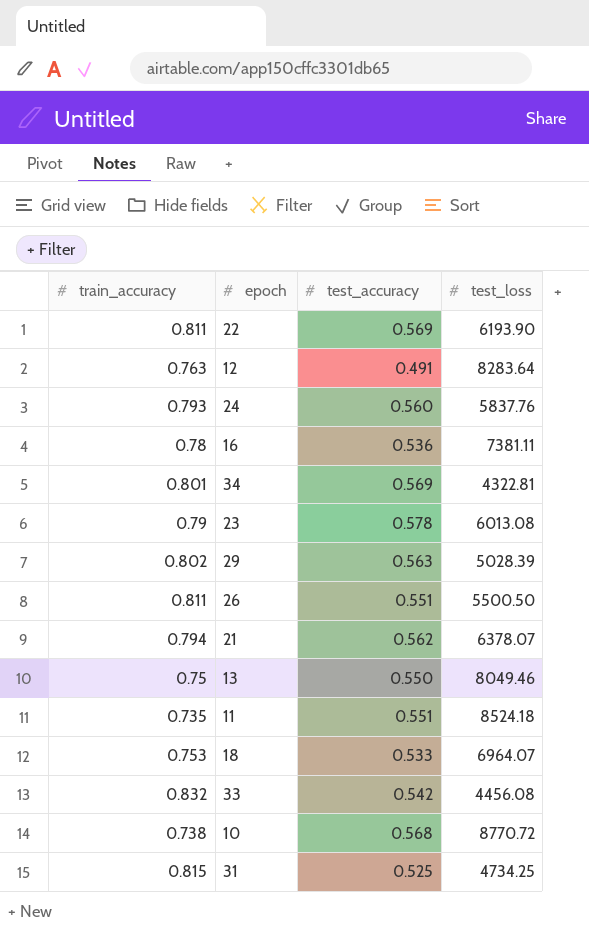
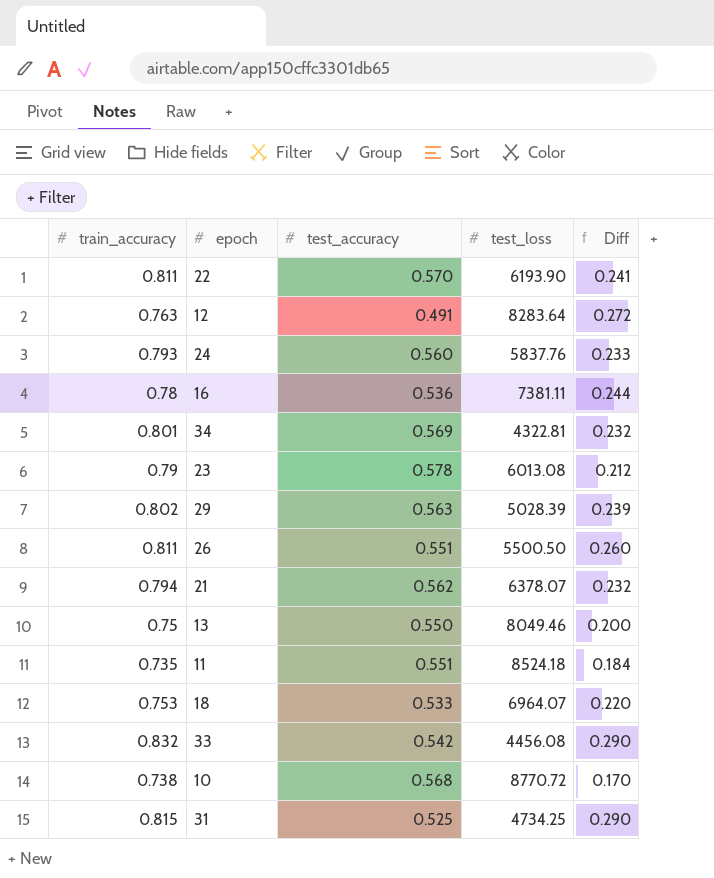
column Diff | formula: none -> [train_accuracy] - [test_accuracy]
22 | test_accuracy: 0.569 -> 0.570

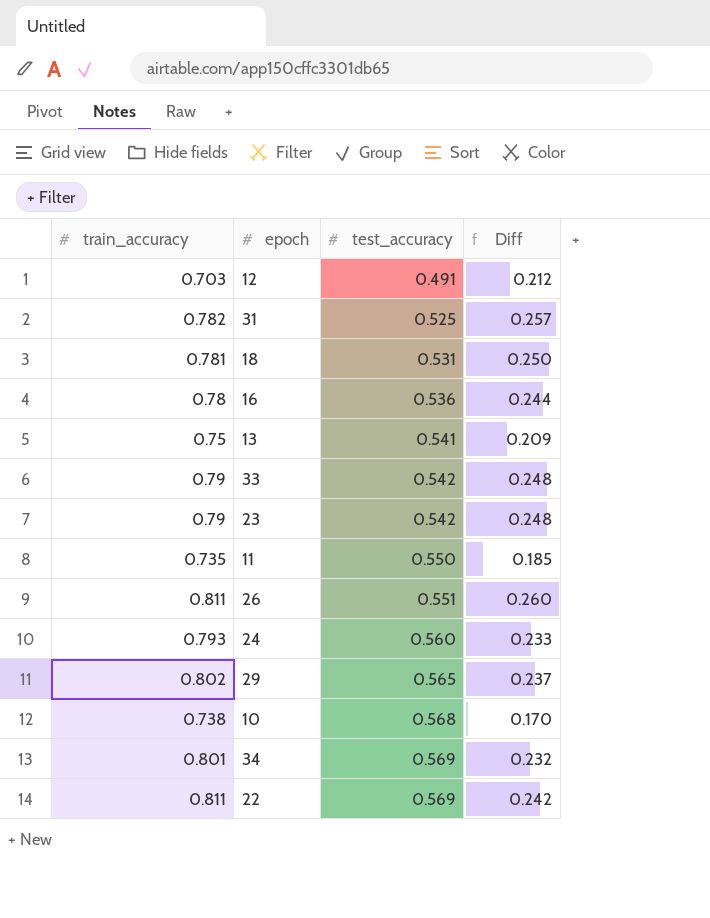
row order: none -> test_accuracy ascending
column test_loss | position: 4 -> none
row 21: 0.794 | 0.562 | 6378.07 | 0.232 -> none
12 | train_accuracy: 0.763 -> 0.703
12 | Diff: 0.272 -> 0.212
31 | train_accuracy: 0.815 -> 0.782
31 | Diff: 0.290 -> 0.257
18 | train_accuracy: 0.753 -> 0.781
18 | test_accuracy: 0.533 -> 0.531
18 | Diff: 0.220 -> 0.250
13 | test_accuracy: 0.550 -> 0.541
13 | Diff: 0.200 -> 0.209
33 | train_accuracy: 0.832 -> 0.79
33 | Diff: 0.290 -> 0.248
23 | test_accuracy: 0.578 -> 0.542
23 | Diff: 0.212 -> 0.248
11 | test_accuracy: 0.551 -> 0.550
11 | Diff: 0.184 -> 0.185
29 | test_accuracy: 0.563 -> 0.565
29 | Diff: 0.239 -> 0.237
22 | test_accuracy: 0.570 -> 0.569
22 | Diff: 0.241 -> 0.242

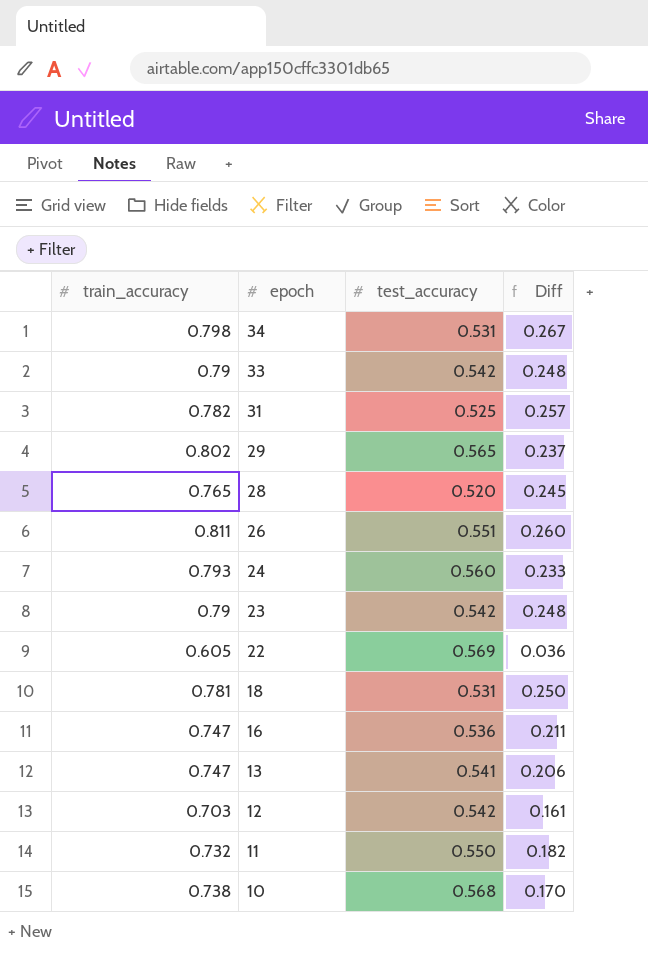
row order: test_accuracy ascending -> epoch descending
34 | train_accuracy: 0.801 -> 0.798
34 | test_accuracy: 0.569 -> 0.531
34 | Diff: 0.232 -> 0.267
row 28: none -> 0.765 | 0.520 | 0.245
22 | train_accuracy: 0.811 -> 0.605
22 | Diff: 0.242 -> 0.036
16 | train_accuracy: 0.78 -> 0.747
16 | Diff: 0.244 -> 0.211
13 | train_accuracy: 0.75 -> 0.747
13 | Diff: 0.209 -> 0.206
12 | test_accuracy: 0.491 -> 0.542
12 | Diff: 0.212 -> 0.161
11 | train_accuracy: 0.735 -> 0.732
11 | Diff: 0.185 -> 0.182

